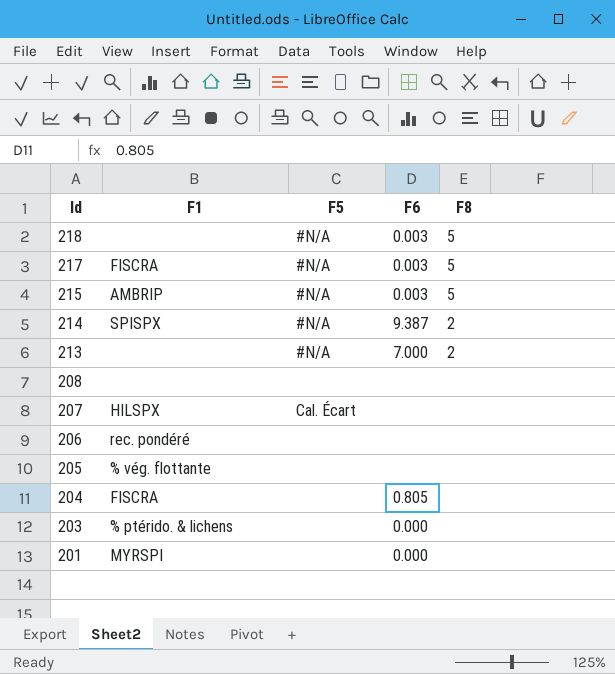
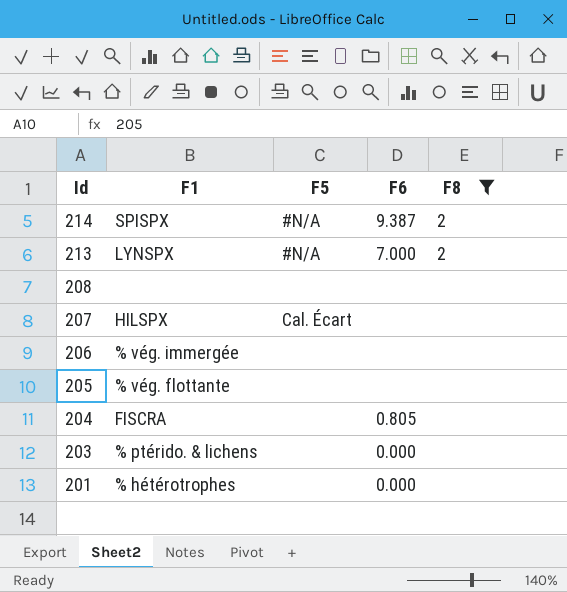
filter: none -> F8 != 5
213 | F1: none -> LYNSPX
206 | F1: rec. pondéré -> % vég. immergée
201 | F1: MYRSPI -> % hétérotrophes

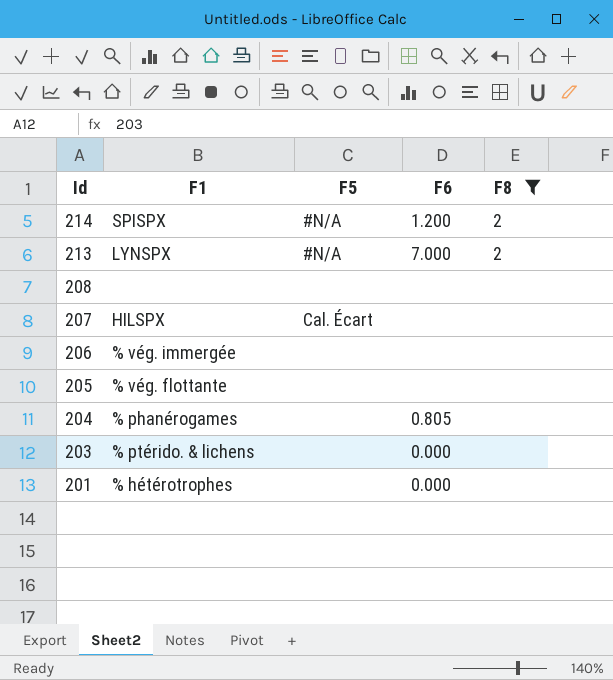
214 | F6: 9.387 -> 1.200
204 | F1: FISCRA -> % phanérogames

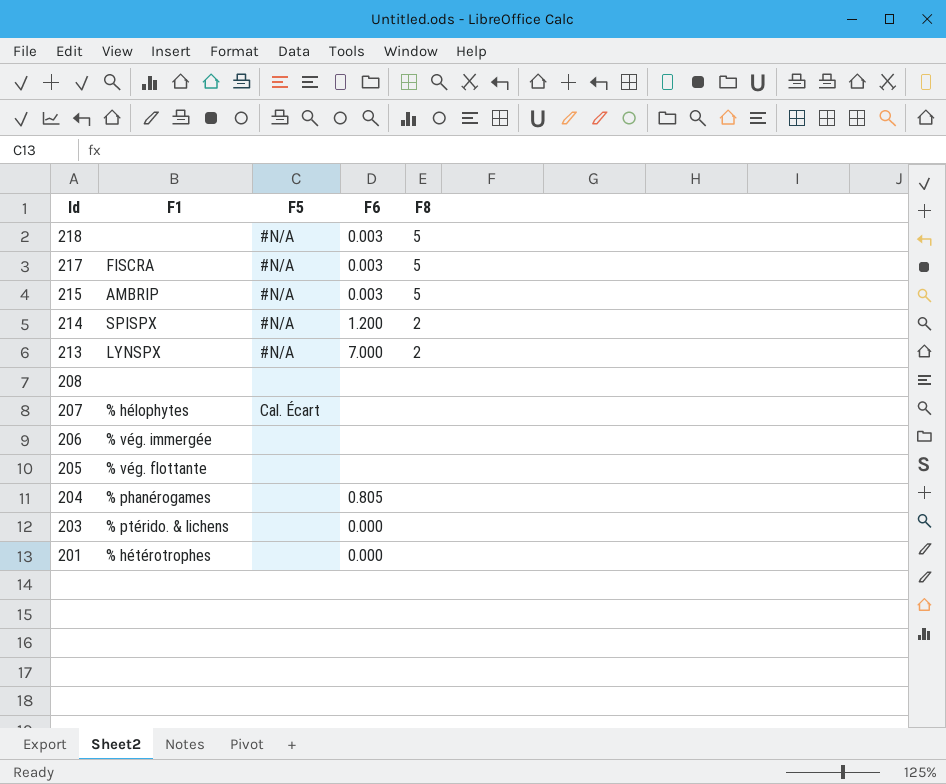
filter: F8 != 5 -> none
207 | F1: HILSPX -> % hélophytes

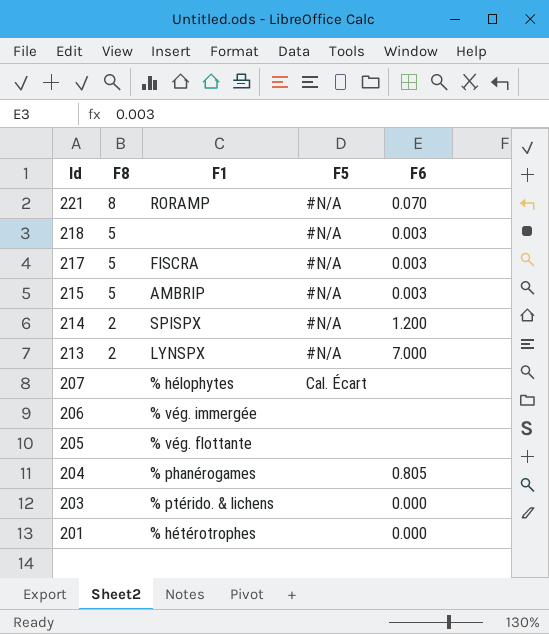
column F8 | position: 5 -> 2
row 208: none | none | none | none -> none
row 221: none -> 8 | RORAMP | #N/A | 0.070

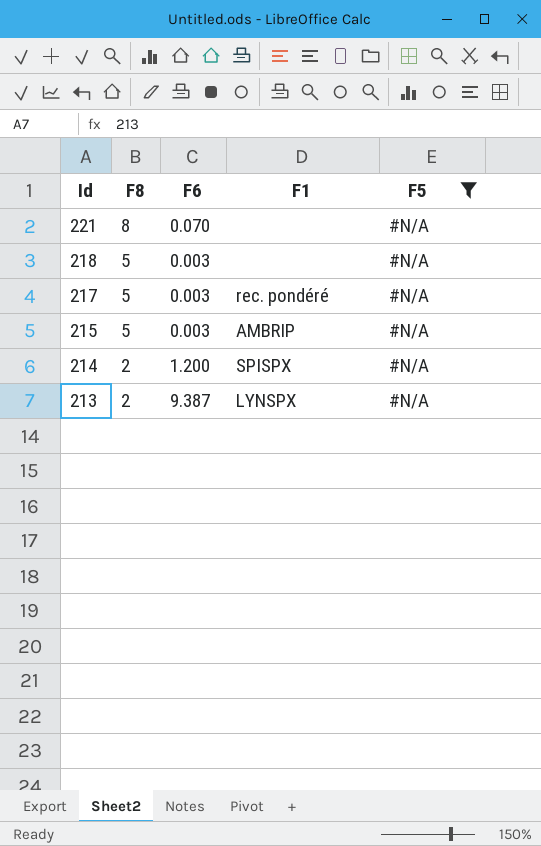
filter: none -> F5 = #N/A
column F6 | position: 5 -> 3
221 | F1: RORAMP -> none
217 | F1: FISCRA -> rec. pondéré
213 | F6: 7.000 -> 9.387

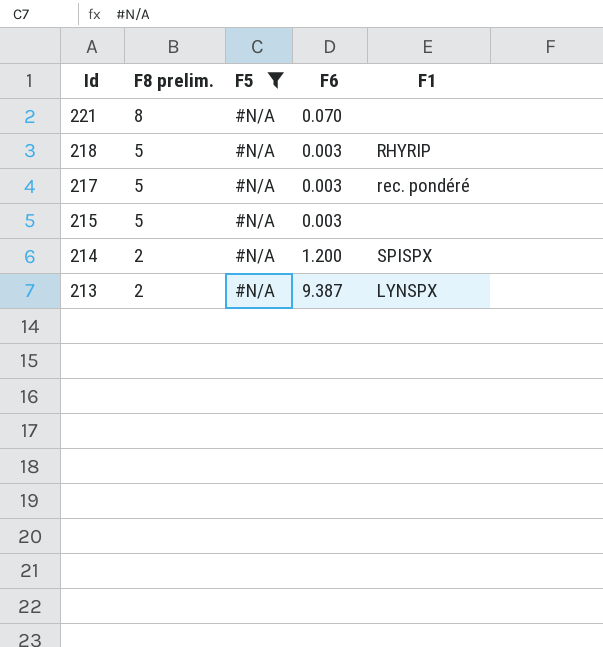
column name: F8 -> F8 prelim.
column F5 | position: 5 -> 3
218 | F1: none -> RHYRIP
215 | F1: AMBRIP -> none

